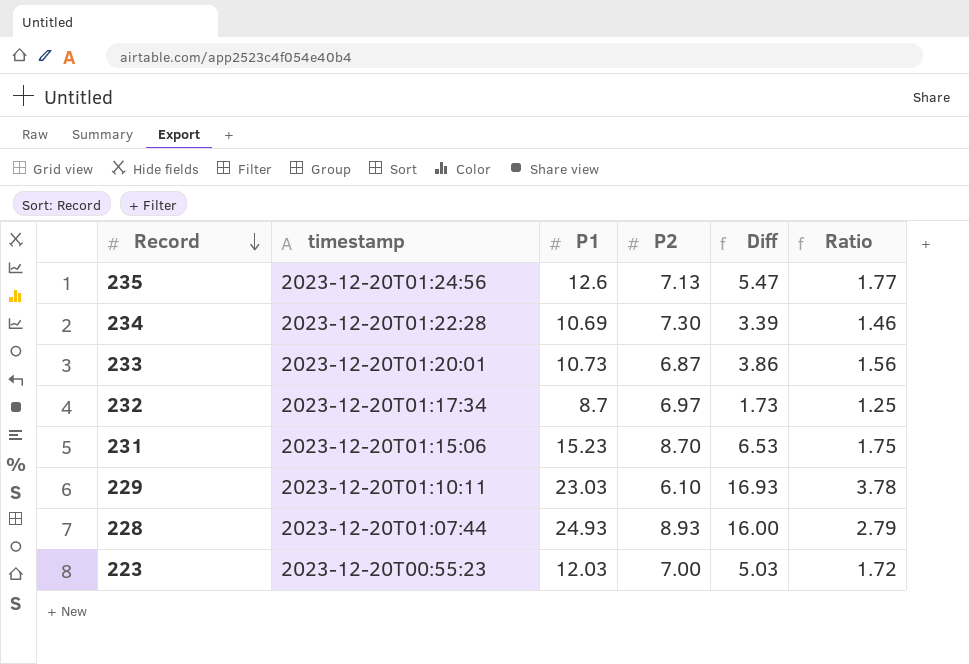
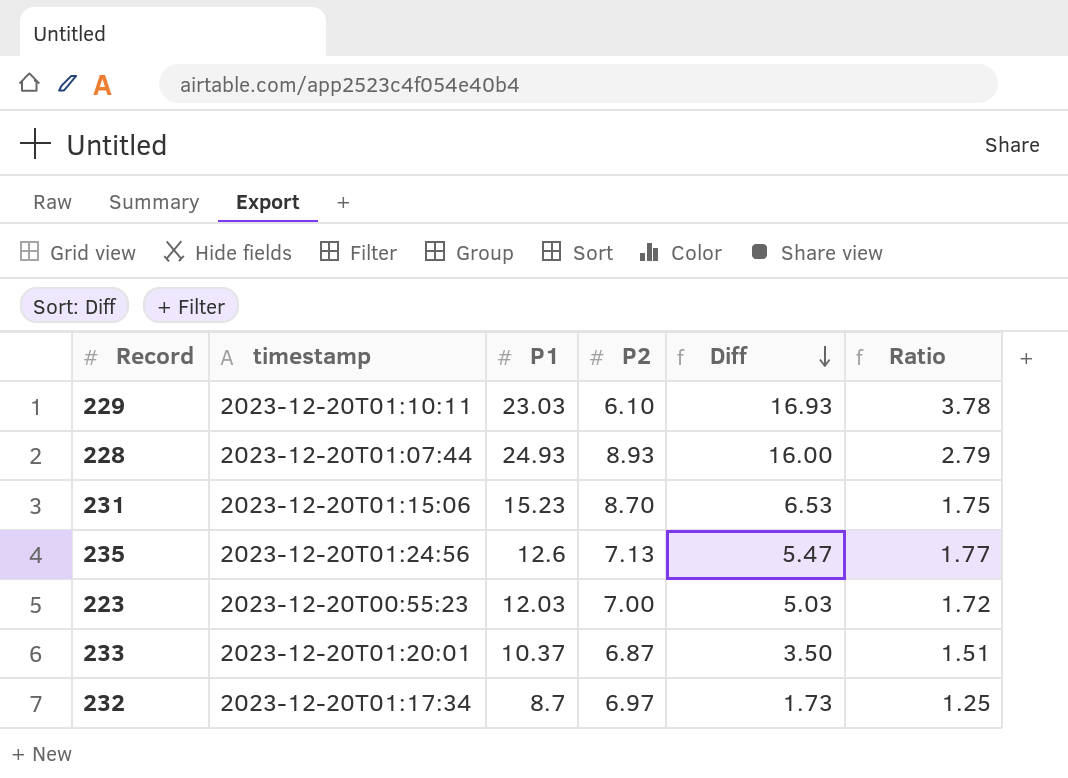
row order: Record descending -> Diff descending
row 234: 2023-12-20T01:22:28 | 10.69 | 7.30 | 3.39 | 1.46 -> none
233 | P1: 10.73 -> 10.37
233 | Diff: 3.86 -> 3.50
233 | Ratio: 1.56 -> 1.51

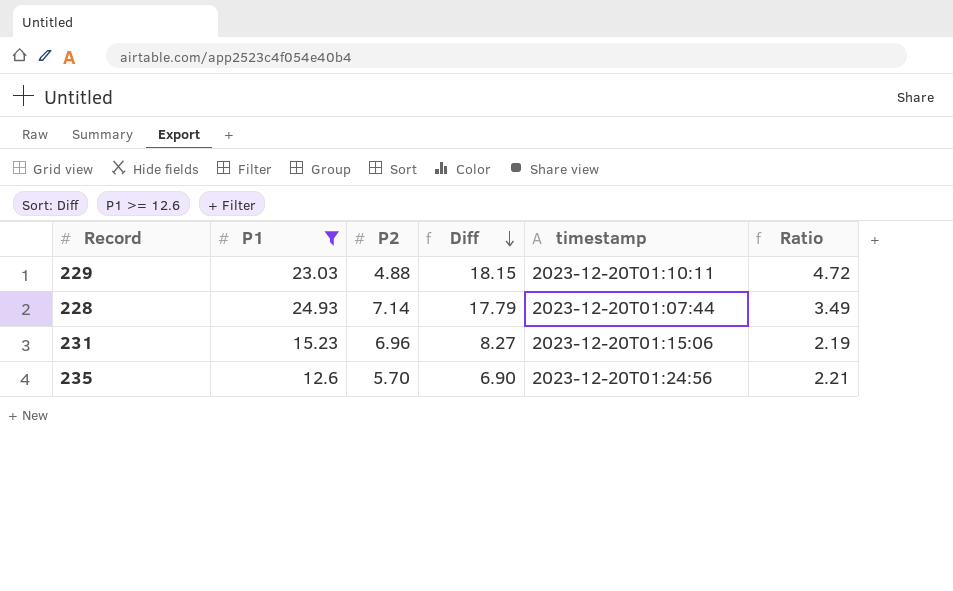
filter: none -> P1 >= 12.6
column timestamp | position: 2 -> 5
229 | P2: 6.10 -> 4.88
229 | Diff: 16.93 -> 18.15
229 | Ratio: 3.78 -> 4.72
228 | P2: 8.93 -> 7.14
228 | Diff: 16.00 -> 17.79
228 | Ratio: 2.79 -> 3.49
231 | P2: 8.70 -> 6.96
231 | Diff: 6.53 -> 8.27
231 | Ratio: 1.75 -> 2.19
235 | P2: 7.13 -> 5.70
235 | Diff: 5.47 -> 6.90
235 | Ratio: 1.77 -> 2.21

